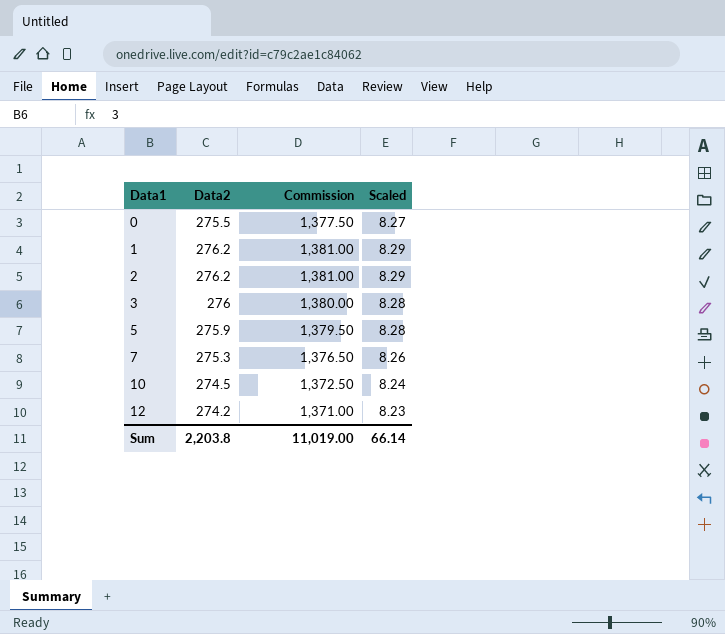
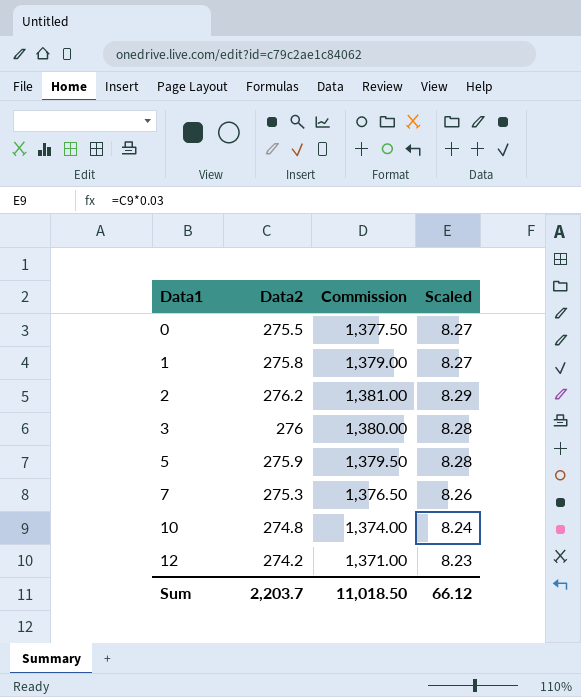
1 | Data2: 276.2 -> 275.8
1 | Commission: 1,381.00 -> 1,379.00
1 | Scaled: 8.29 -> 8.27
10 | Data2: 274.5 -> 274.8
10 | Commission: 1,372.50 -> 1,374.00
Sum | Data2: 2,203.8 -> 2,203.7
Sum | Commission: 11,019.00 -> 11,018.50
Sum | Scaled: 66.14 -> 66.12

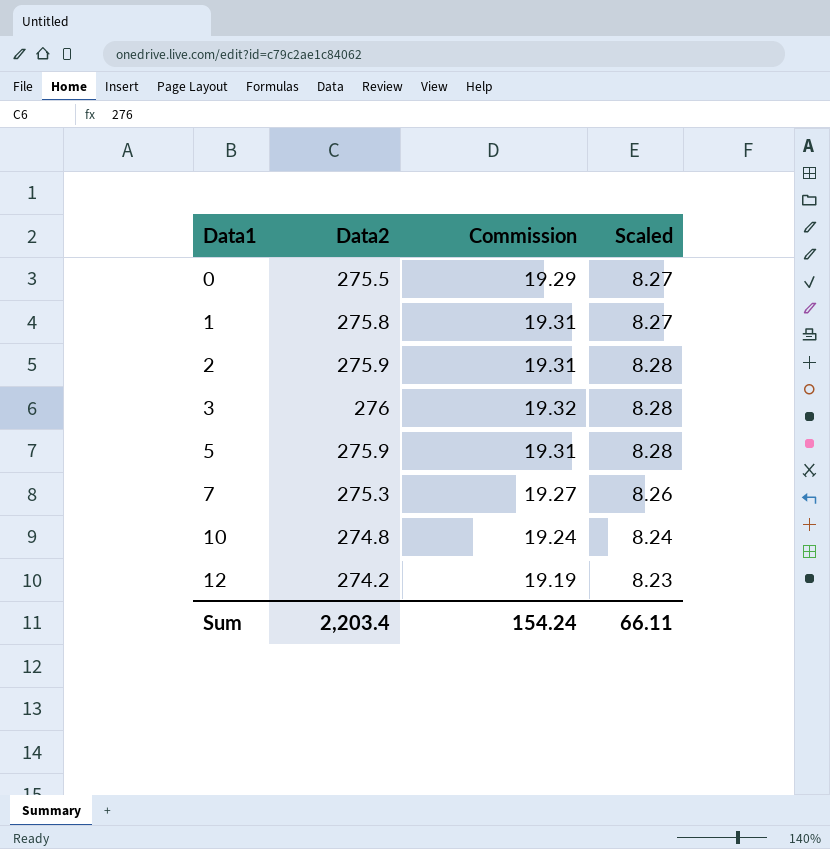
column Commission | formula: [Data2] * 5 -> [Data2] * 0.07
2 | Data2: 276.2 -> 275.9
2 | Scaled: 8.29 -> 8.28
Sum | Data2: 2,203.7 -> 2,203.4
Sum | Commission: 11,018.50 -> 154.24
Sum | Scaled: 66.12 -> 66.11

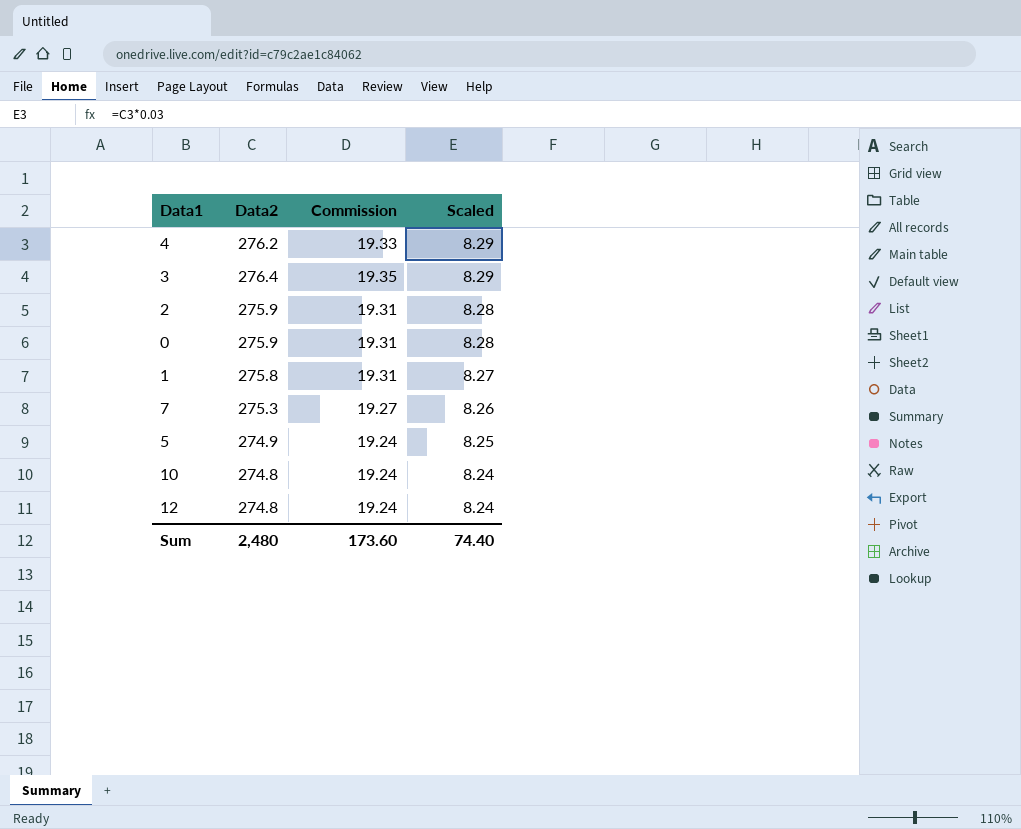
row order: Data1 ascending -> Scaled descending
row 4: none -> 276.2 | 19.33 | 8.29
3 | Data2: 276 -> 276.4
3 | Commission: 19.32 -> 19.35
3 | Scaled: 8.28 -> 8.29
0 | Data2: 275.5 -> 275.9
0 | Commission: 19.29 -> 19.31
0 | Scaled: 8.27 -> 8.28
5 | Data2: 275.9 -> 274.9
5 | Commission: 19.31 -> 19.24
5 | Scaled: 8.28 -> 8.25
12 | Data2: 274.2 -> 274.8
12 | Commission: 19.19 -> 19.24
12 | Scaled: 8.23 -> 8.24
Sum | Data2: 2,203.4 -> 2,480
Sum | Commission: 154.24 -> 173.60
Sum | Scaled: 66.11 -> 74.40

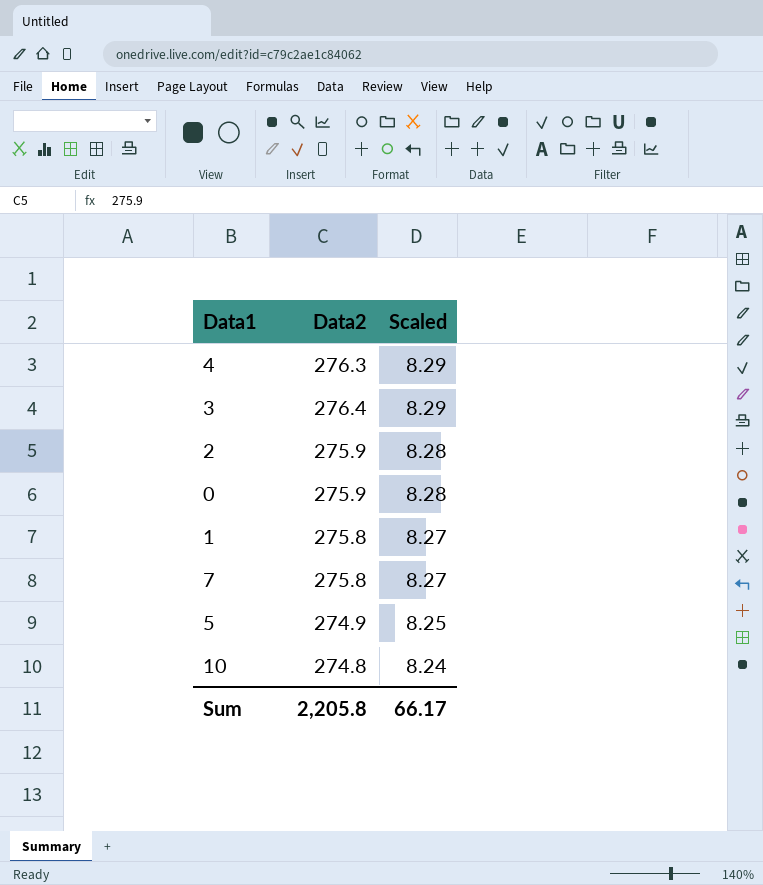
column Commission | formula: [Data2] * 0.07 -> none
row 12: 274.8 | 19.24 | 8.24 -> none
4 | Data2: 276.2 -> 276.3
7 | Data2: 275.3 -> 275.8
7 | Scaled: 8.26 -> 8.27
Sum | Data2: 2,480 -> 2,205.8
Sum | Scaled: 74.40 -> 66.17

